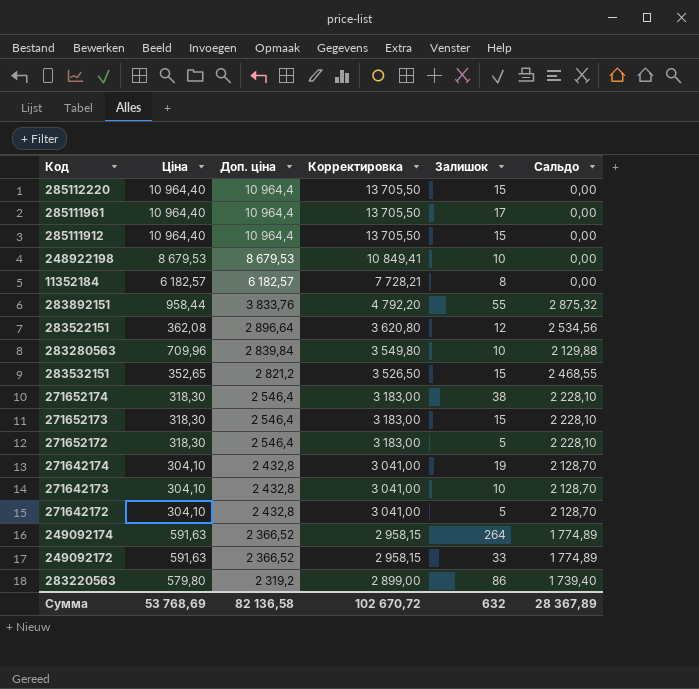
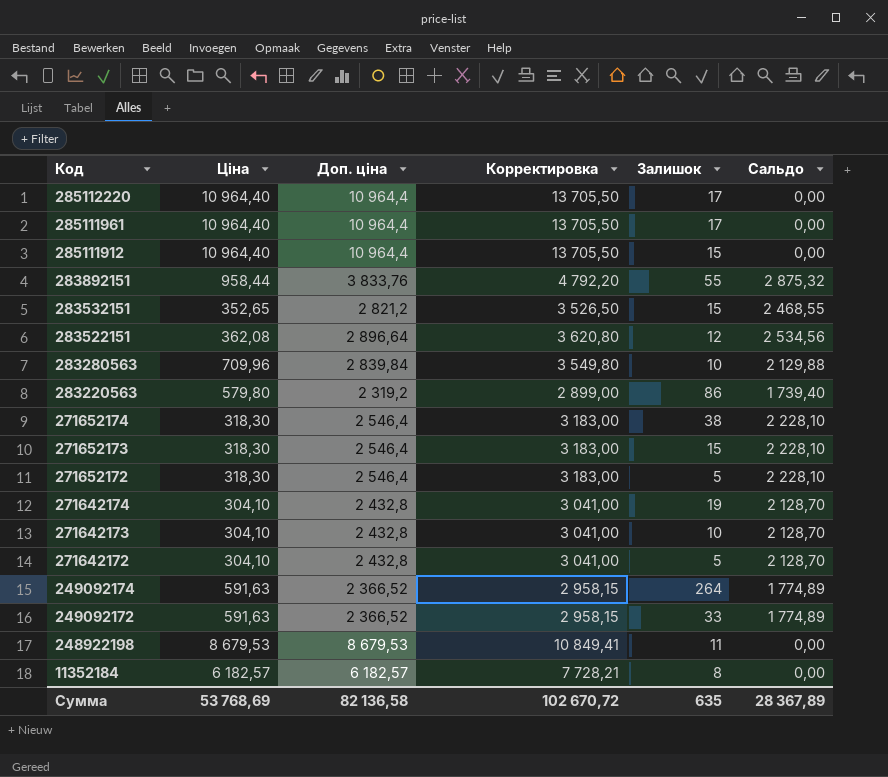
row order: Доп. ціна descending -> Код descending
285112220 | Залишок: 15 -> 17
248922198 | Залишок: 10 -> 11
Сумма | Залишок: 632 -> 635

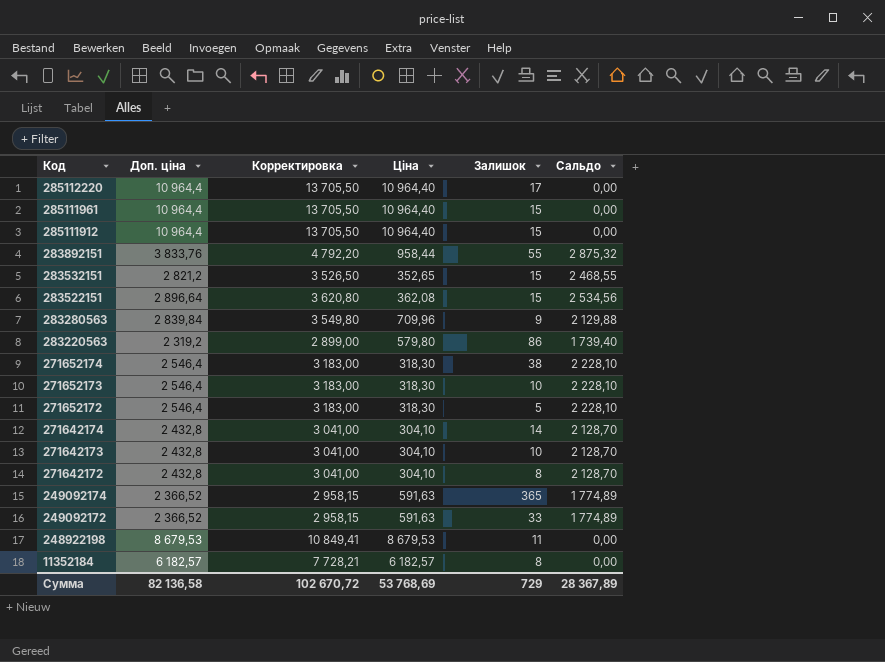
column Ціна | position: 2 -> 4
285111961 | Залишок: 17 -> 15
283522151 | Залишок: 12 -> 15
283280563 | Залишок: 10 -> 9
271652173 | Залишок: 15 -> 10
271642174 | Залишок: 19 -> 14
271642172 | Залишок: 5 -> 8
249092174 | Залишок: 264 -> 365
Сумма | Залишок: 635 -> 729

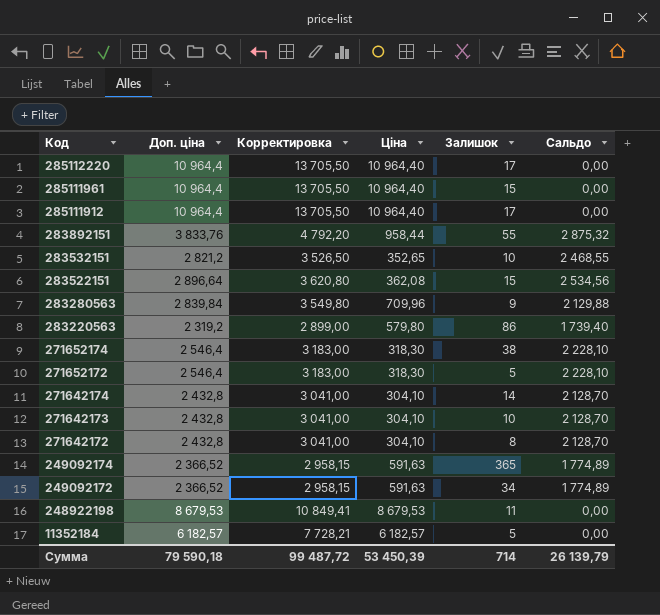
row 271652173: 2 546,4 | 3 183,00 | 318,30 | 10 | 2 228,10 -> none
285111912 | Залишок: 15 -> 17
283532151 | Залишок: 15 -> 10
249092172 | Залишок: 33 -> 34
11352184 | Залишок: 8 -> 5
Сумма | Доп. ціна: 82 136,58 -> 79 590,18
Сумма | Корректировка: 102 670,72 -> 99 487,72
Сумма | Ціна: 53 768,69 -> 53 450,39
Сумма | Залишок: 729 -> 714
Сумма | Сальдо: 28 367,89 -> 26 139,79

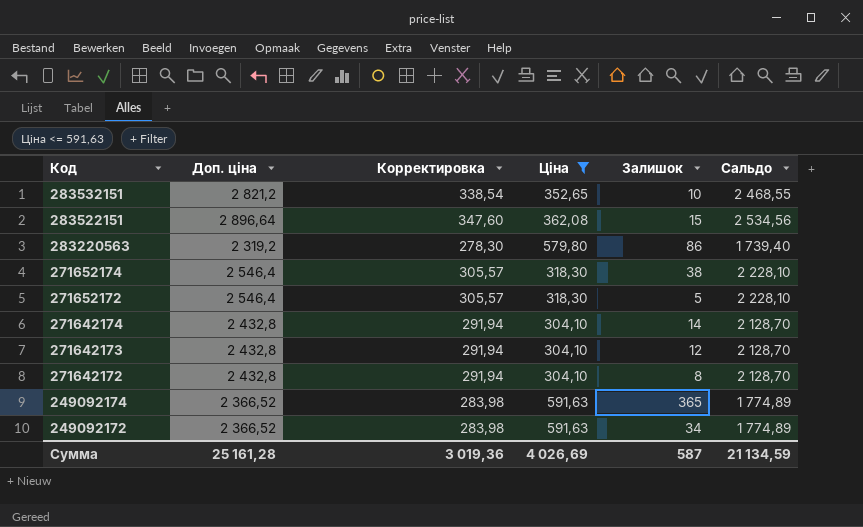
filter: none -> Ціна <= 591,63
column Корректировка | formula: [Доп. ціна] * 1,25 -> [Доп. ціна] * 0,12
271642173 | Залишок: 10 -> 12
Сумма | Доп. ціна: 79 590,18 -> 25 161,28
Сумма | Корректировка: 99 487,72 -> 3 019,36
Сумма | Ціна: 53 450,39 -> 4 026,69
Сумма | Залишок: 714 -> 587
Сумма | Сальдо: 26 139,79 -> 21 134,59

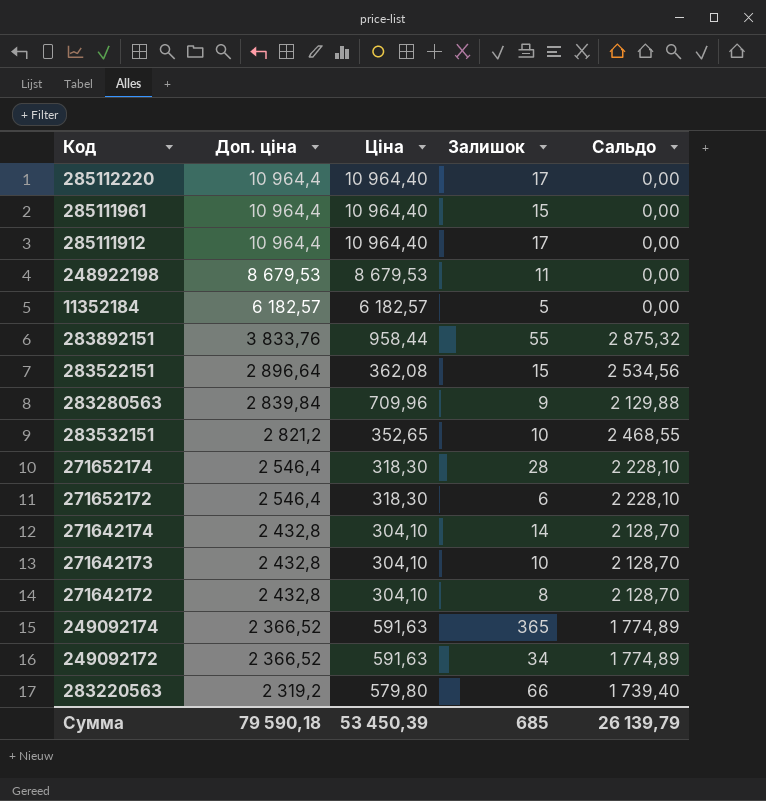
filter: Ціна <= 591,63 -> none
row order: Код descending -> Доп. ціна descending
column Корректировка | formula: [Доп. ціна] * 0,12 -> none
271652174 | Залишок: 38 -> 28
271652172 | Залишок: 5 -> 6
271642173 | Залишок: 12 -> 10
283220563 | Залишок: 86 -> 66
Сумма | Доп. ціна: 25 161,28 -> 79 590,18
Сумма | Ціна: 4 026,69 -> 53 450,39
Сумма | Залишок: 587 -> 685
Сумма | Сальдо: 21 134,59 -> 26 139,79

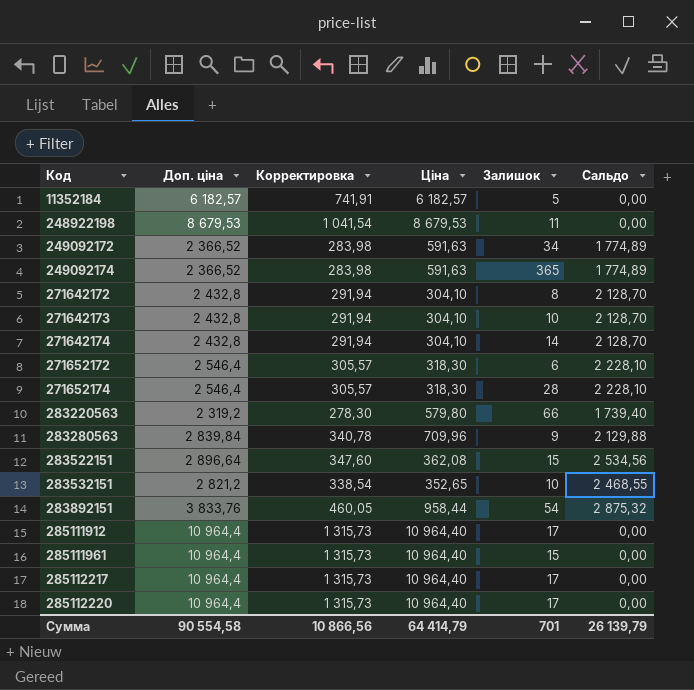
row order: Доп. ціна descending -> Код ascending
column Корректировка | formula: none -> [Доп. ціна] * 0,12
283892151 | Залишок: 55 -> 54
row 285112217: none -> 10 964,4 | 1 315,73 | 10 964,40 | 17 | 0,00
Сумма | Доп. ціна: 79 590,18 -> 90 554,58
Сумма | Ціна: 53 450,39 -> 64 414,79
Сумма | Залишок: 685 -> 701

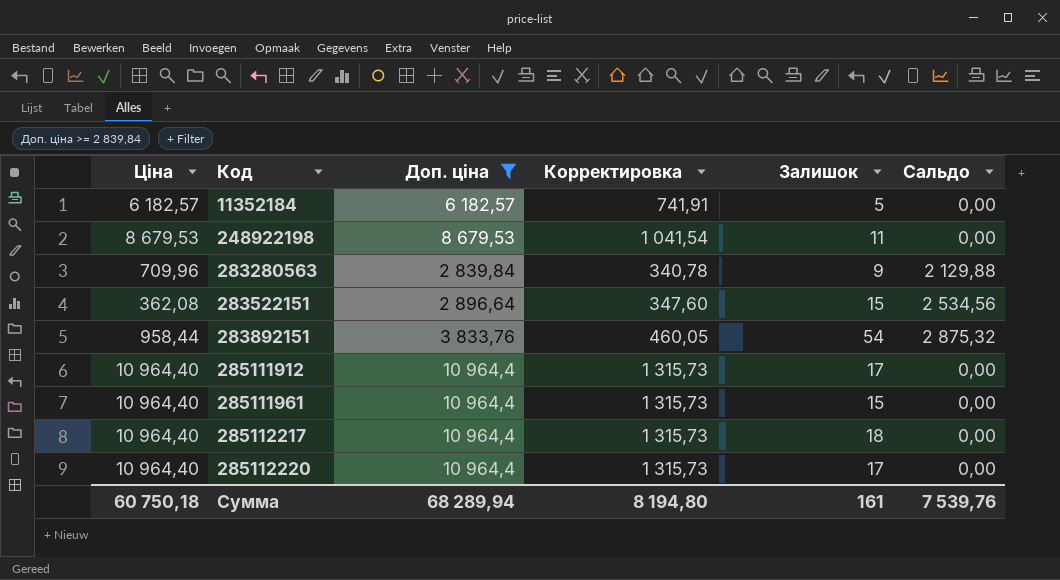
filter: none -> Доп. ціна >= 2 839,84
column Ціна | position: 4 -> 1
285112217 | Залишок: 17 -> 18
Сумма | Ціна: 64 414,79 -> 60 750,18
Сумма | Доп. ціна: 90 554,58 -> 68 289,94
Сумма | Корректировка: 10 866,56 -> 8 194,80
Сумма | Залишок: 701 -> 161
Сумма | Сальдо: 26 139,79 -> 7 539,76

